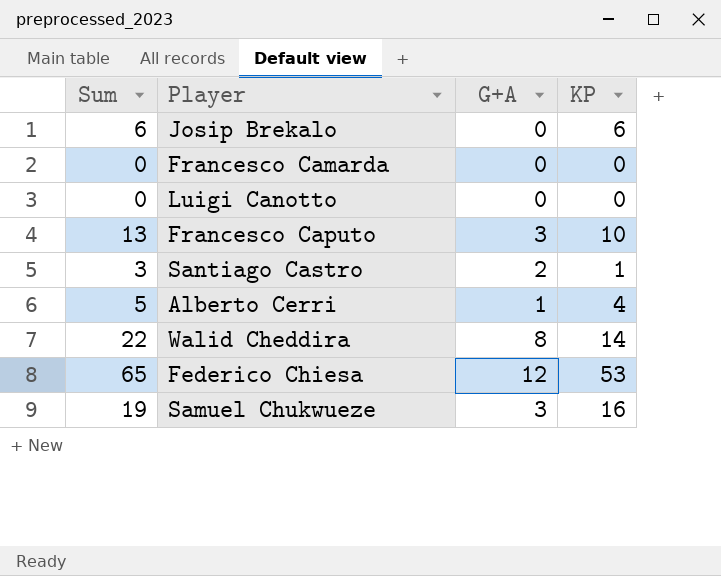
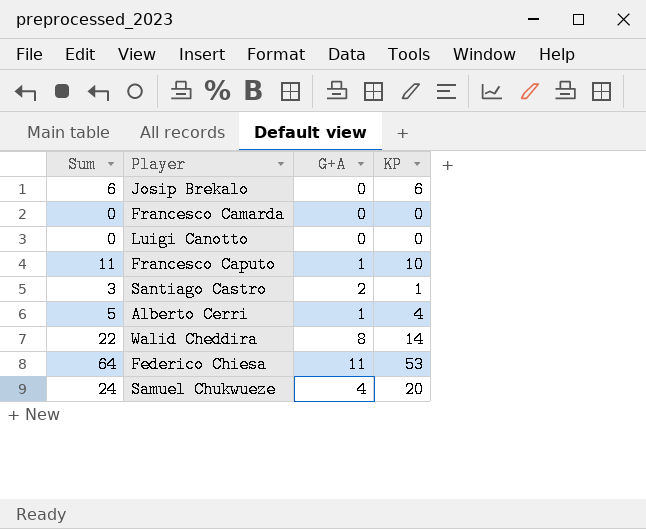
Francesco Caputo | Sum: 13 -> 11
Francesco Caputo | G+A: 3 -> 1
Federico Chiesa | Sum: 65 -> 64
Federico Chiesa | G+A: 12 -> 11
Samuel Chukwueze | Sum: 19 -> 24
Samuel Chukwueze | G+A: 3 -> 4
Samuel Chukwueze | KP: 16 -> 20

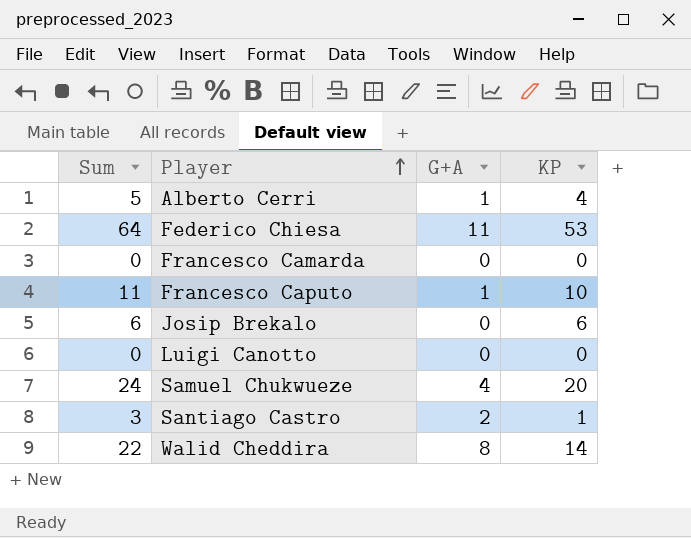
row order: none -> Player ascending

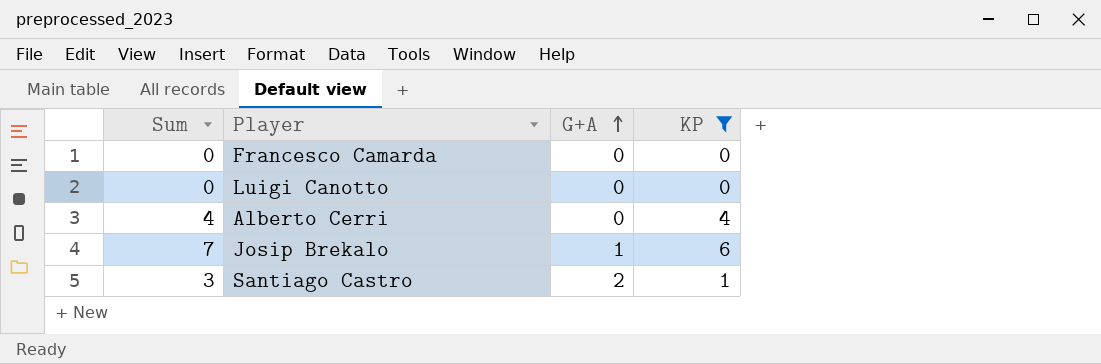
filter: none -> KP <= 6
row order: Player ascending -> G+A ascending
Alberto Cerri | Sum: 5 -> 4
Alberto Cerri | G+A: 1 -> 0
Josip Brekalo | Sum: 6 -> 7
Josip Brekalo | G+A: 0 -> 1

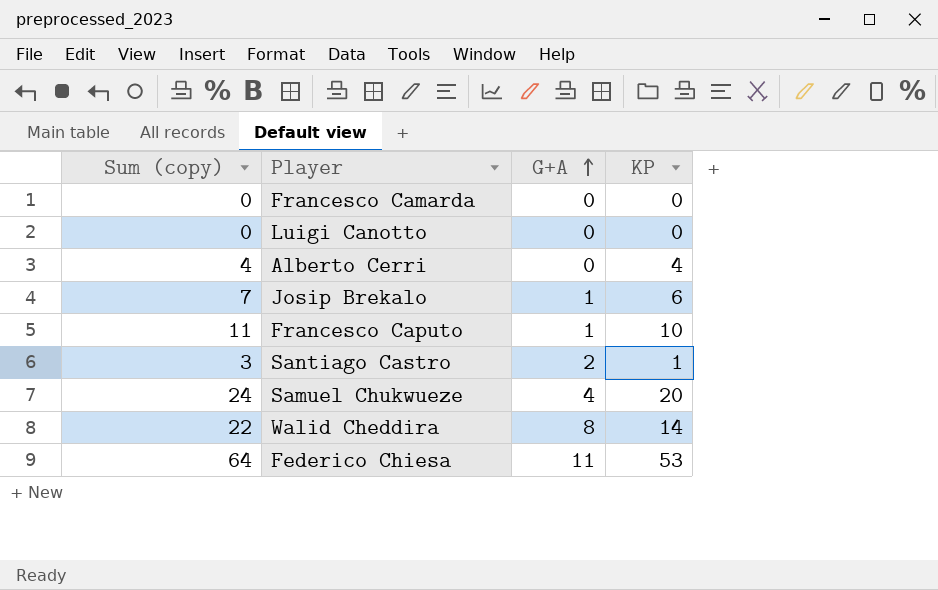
filter: KP <= 6 -> none
column name: Sum -> Sum (copy)

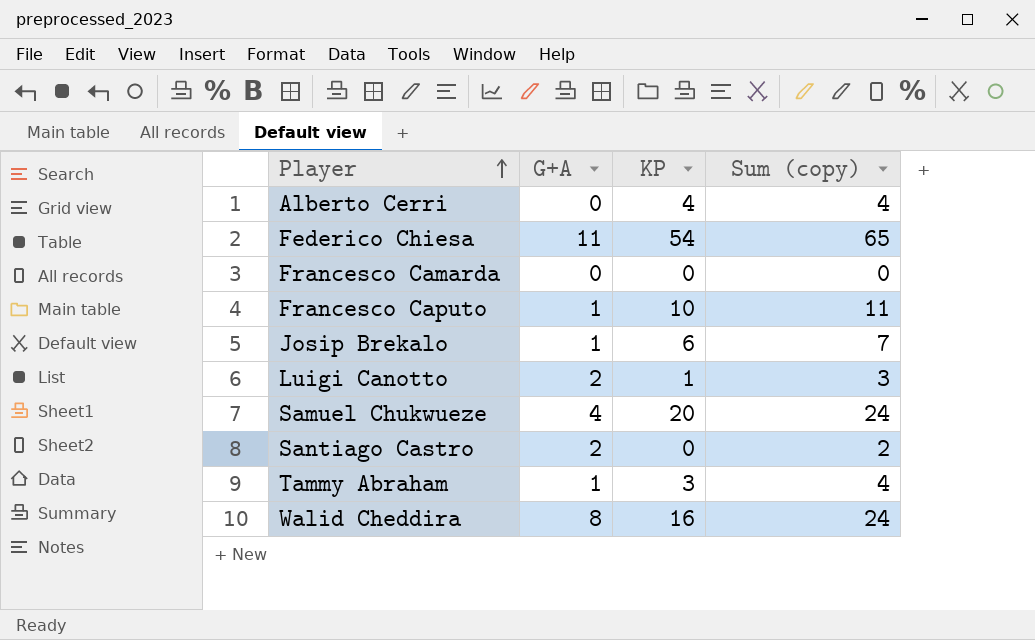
row order: G+A ascending -> Player ascending
column Sum (copy) | position: 1 -> 4
Federico Chiesa | KP: 53 -> 54
Federico Chiesa | Sum (copy): 64 -> 65
Luigi Canotto | G+A: 0 -> 2
Luigi Canotto | KP: 0 -> 1
Luigi Canotto | Sum (copy): 0 -> 3
Santiago Castro | KP: 1 -> 0
Santiago Castro | Sum (copy): 3 -> 2
row Tammy Abraham: none -> 1 | 3 | 4
Walid Cheddira | KP: 14 -> 16
Walid Cheddira | Sum (copy): 22 -> 24

